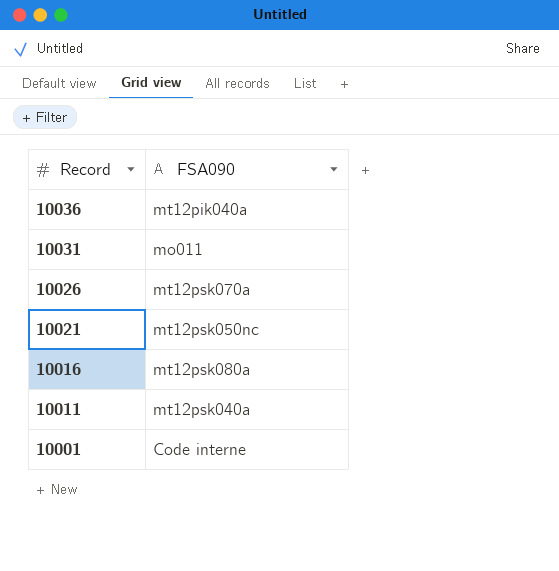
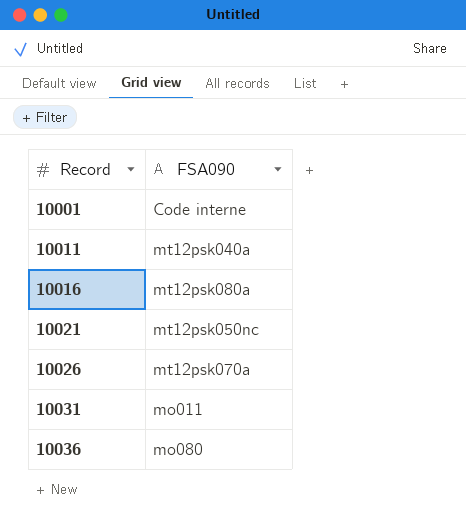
row order: Record descending -> Record ascending
10036 | FSA090: mt12pik040a -> mo080

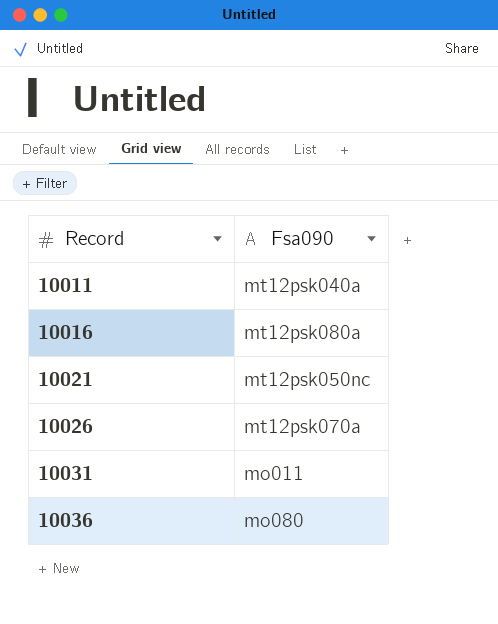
column name: FSA090 -> Fsa090
row 10001: Code interne -> none

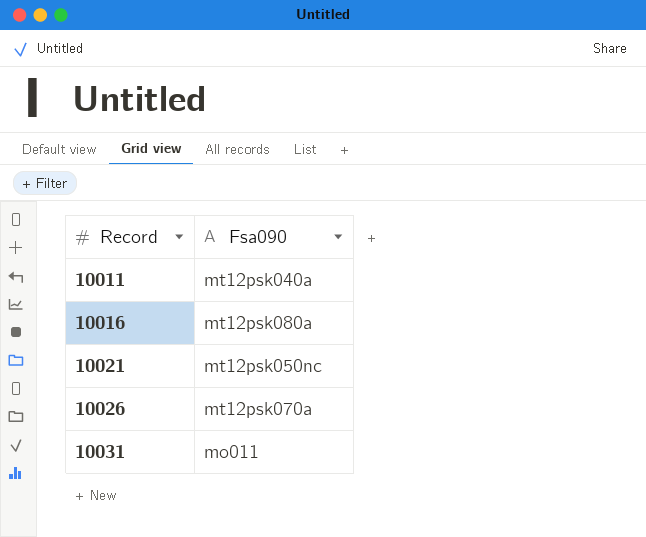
row 10036: mo080 -> none

